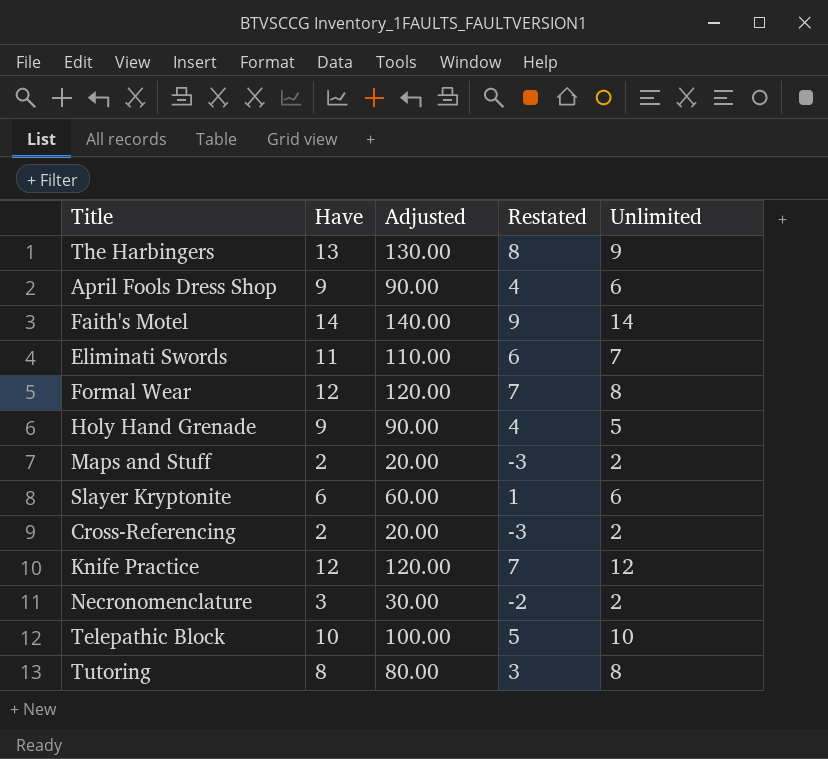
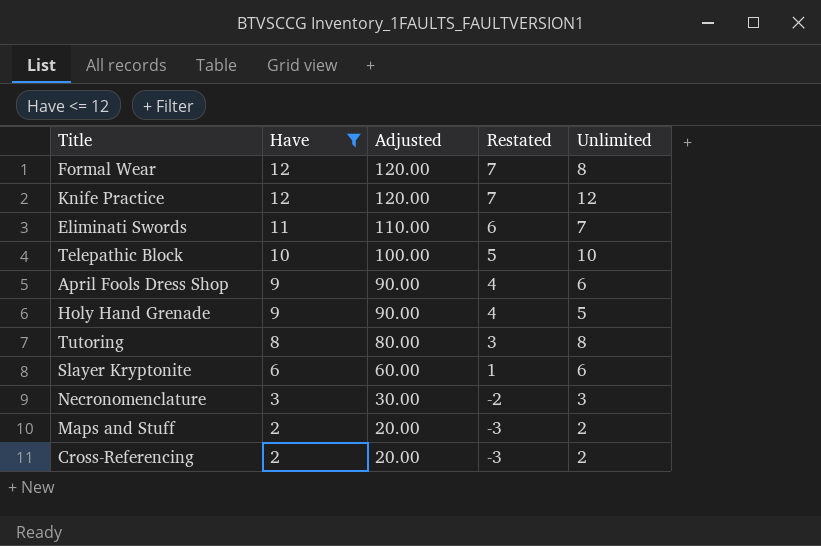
filter: none -> Have <= 12
row order: none -> Have descending
Necronomenclature | Unlimited: 2 -> 3

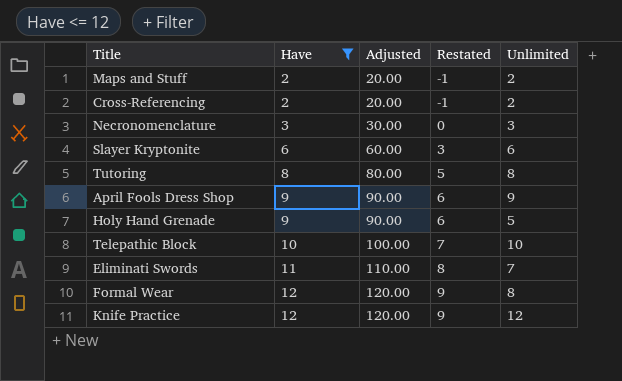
row order: Have descending -> Have ascending
column Restated | formula: [Have] - 5 -> [Have] - 3
April Fools Dress Shop | Unlimited: 6 -> 9

